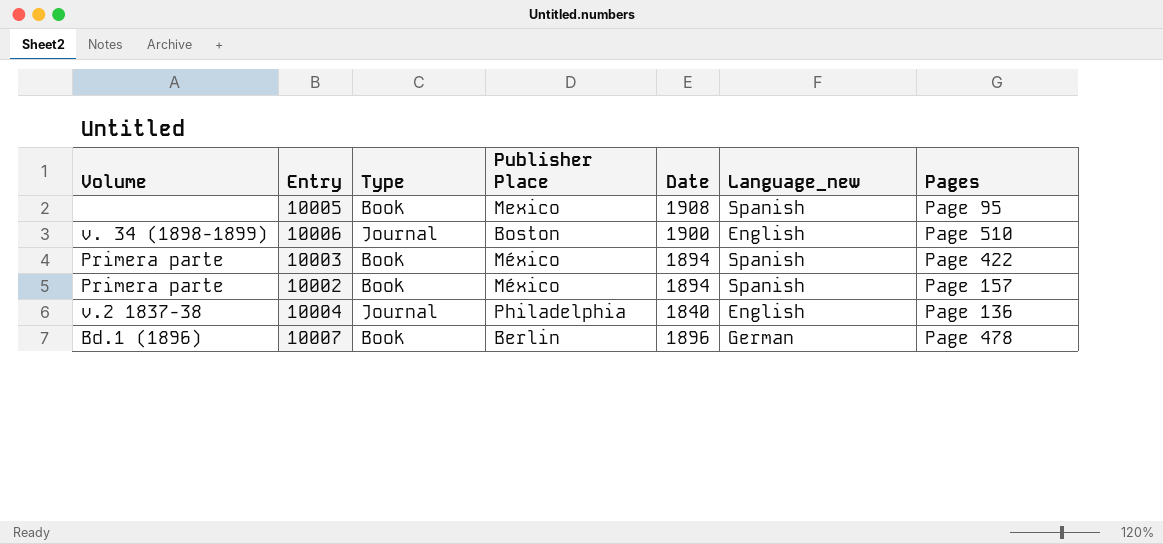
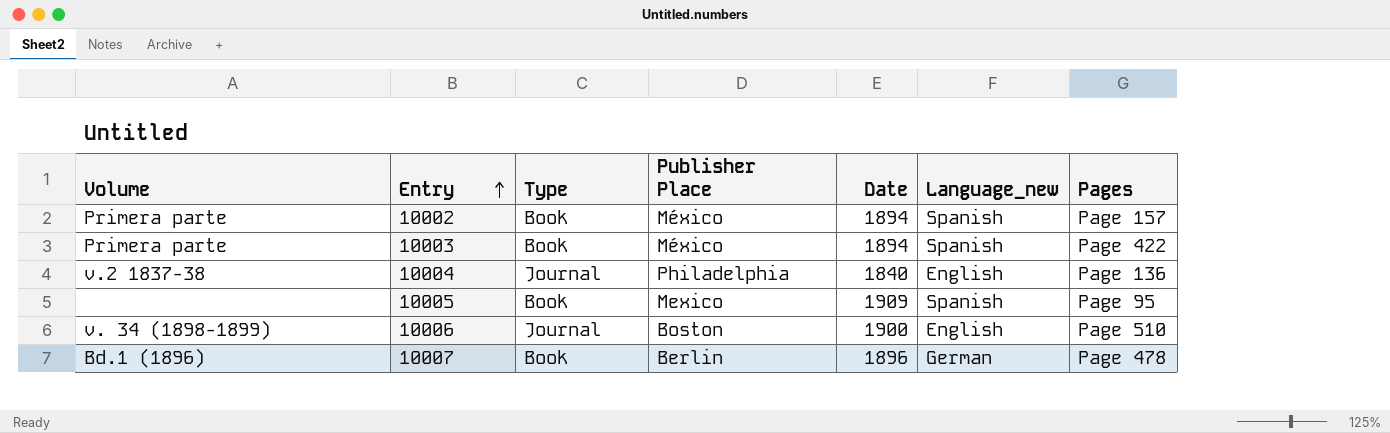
row order: none -> Entry ascending
10005 | Date: 1908 -> 1909

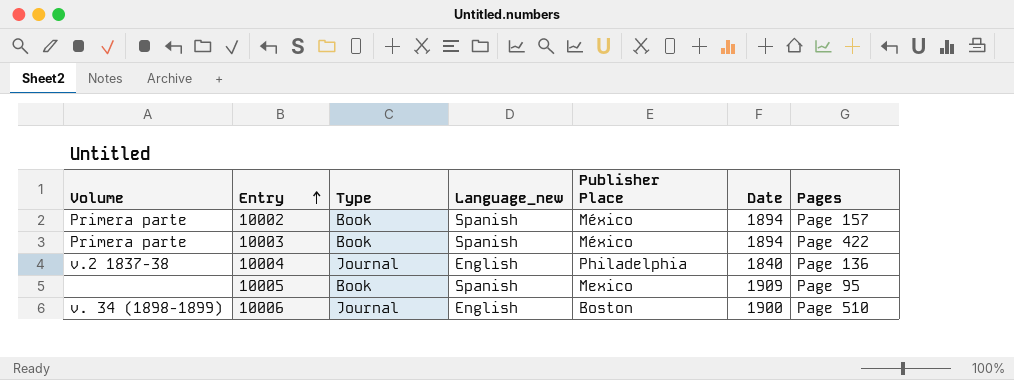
column Language_new | position: 6 -> 4
row 10007: Bd.1 (1896) | Book | Berlin | 1896 | German | Page 478 -> none

